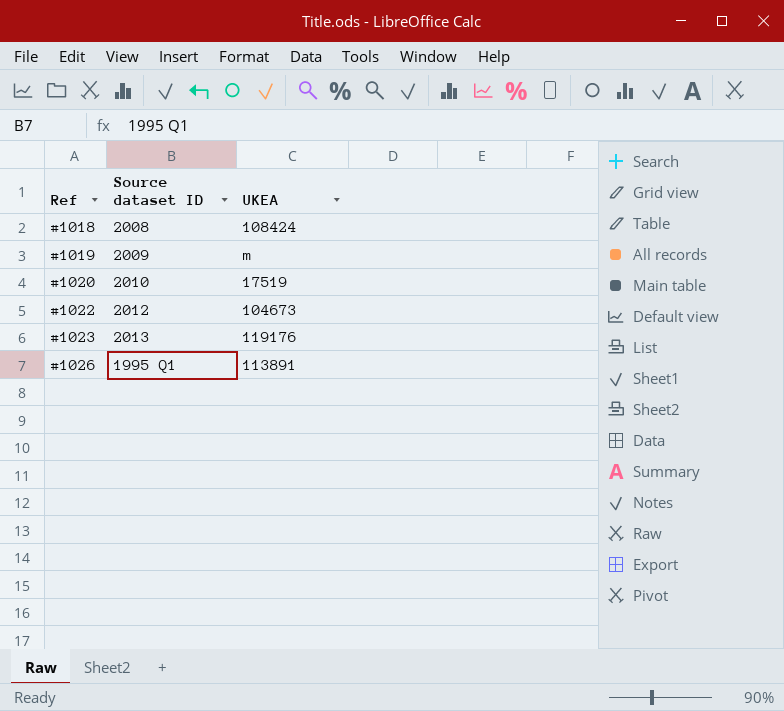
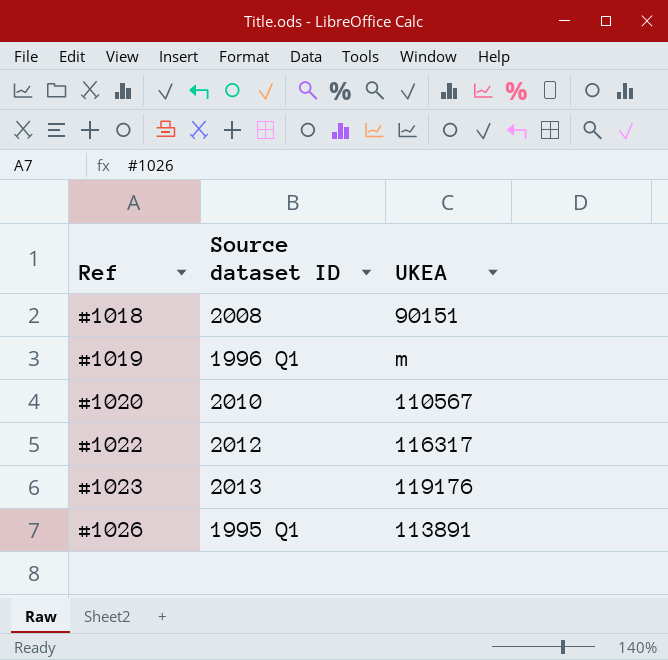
#1018 | UKEA: 108424 -> 90151
#1019 | Source dataset ID: 2009 -> 1996 Q1
#1020 | UKEA: 17519 -> 110567
#1022 | UKEA: 104673 -> 116317

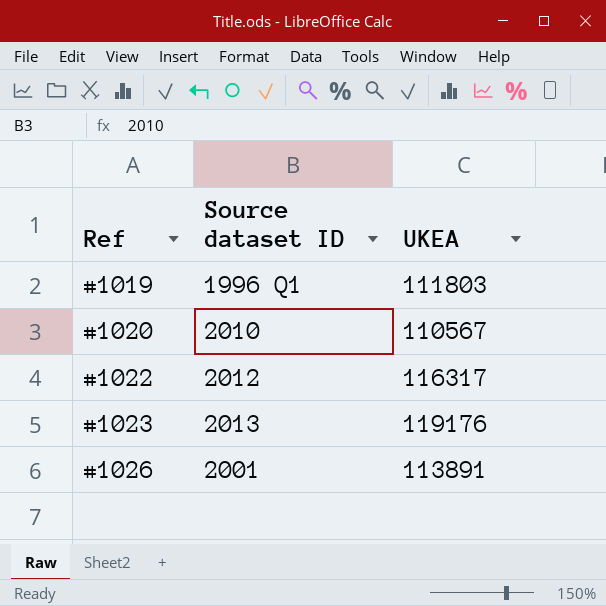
row #1018: 2008 | 90151 -> none
#1019 | UKEA: m -> 111803
#1026 | Source dataset ID: 1995 Q1 -> 2001

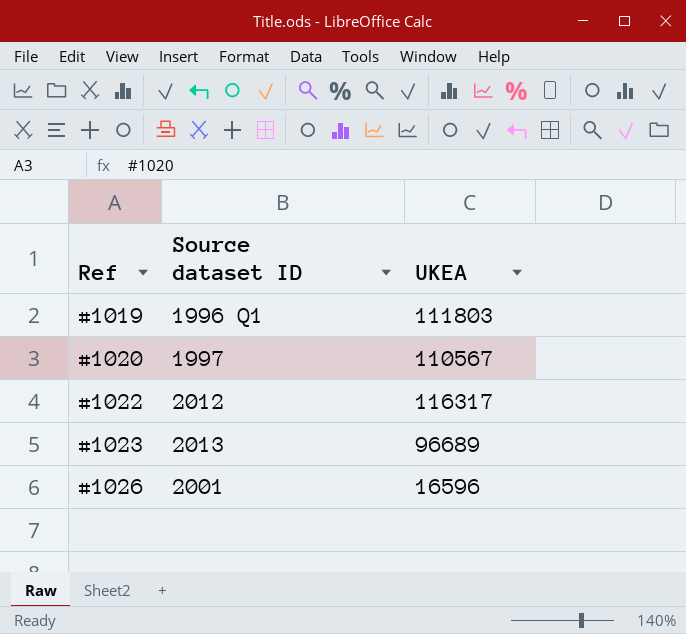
#1020 | Source dataset ID: 2010 -> 1997
#1023 | UKEA: 119176 -> 96689
#1026 | UKEA: 113891 -> 16596

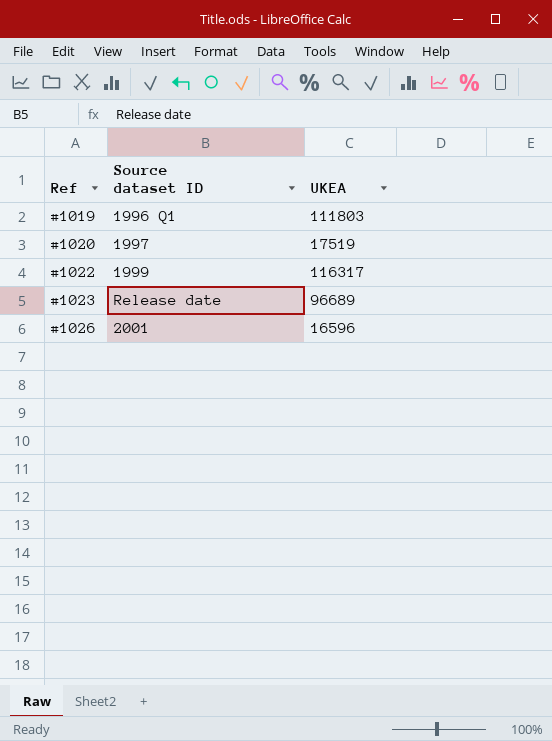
#1020 | UKEA: 110567 -> 17519
#1022 | Source dataset ID: 2012 -> 1999
#1023 | Source dataset ID: 2013 -> Release date

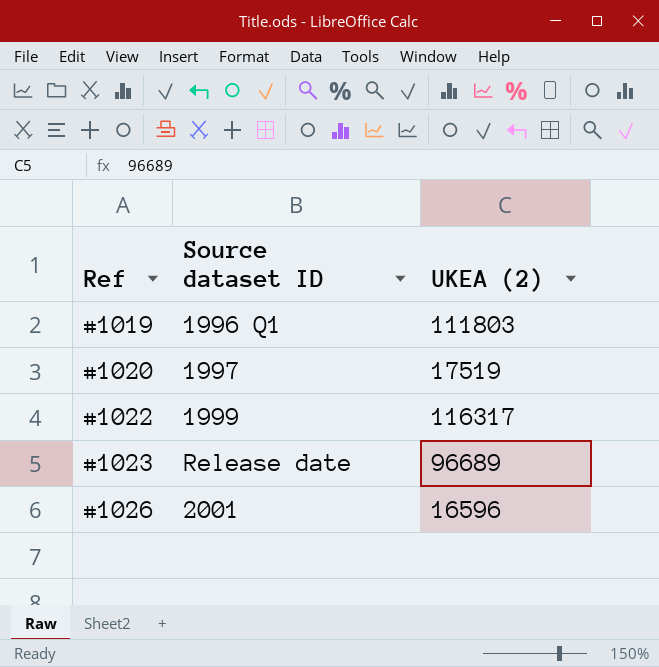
column name: UKEA -> UKEA (2)

